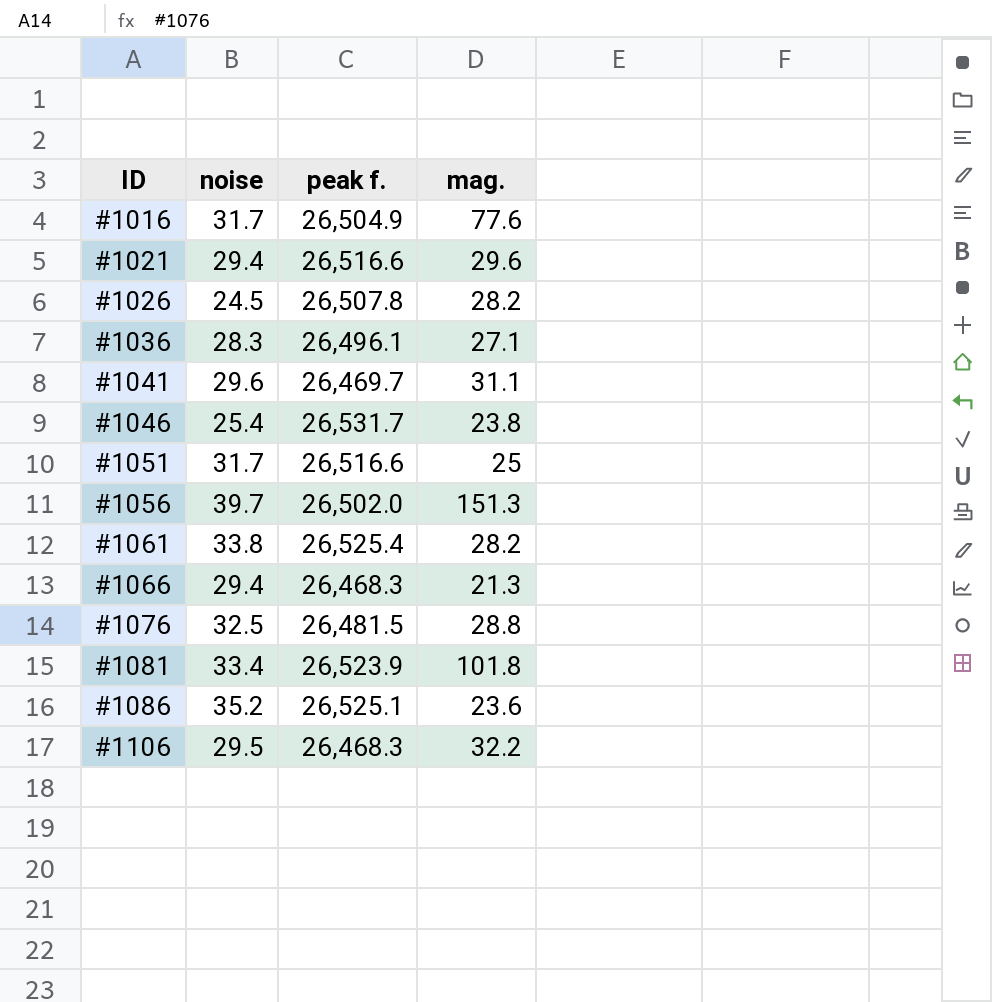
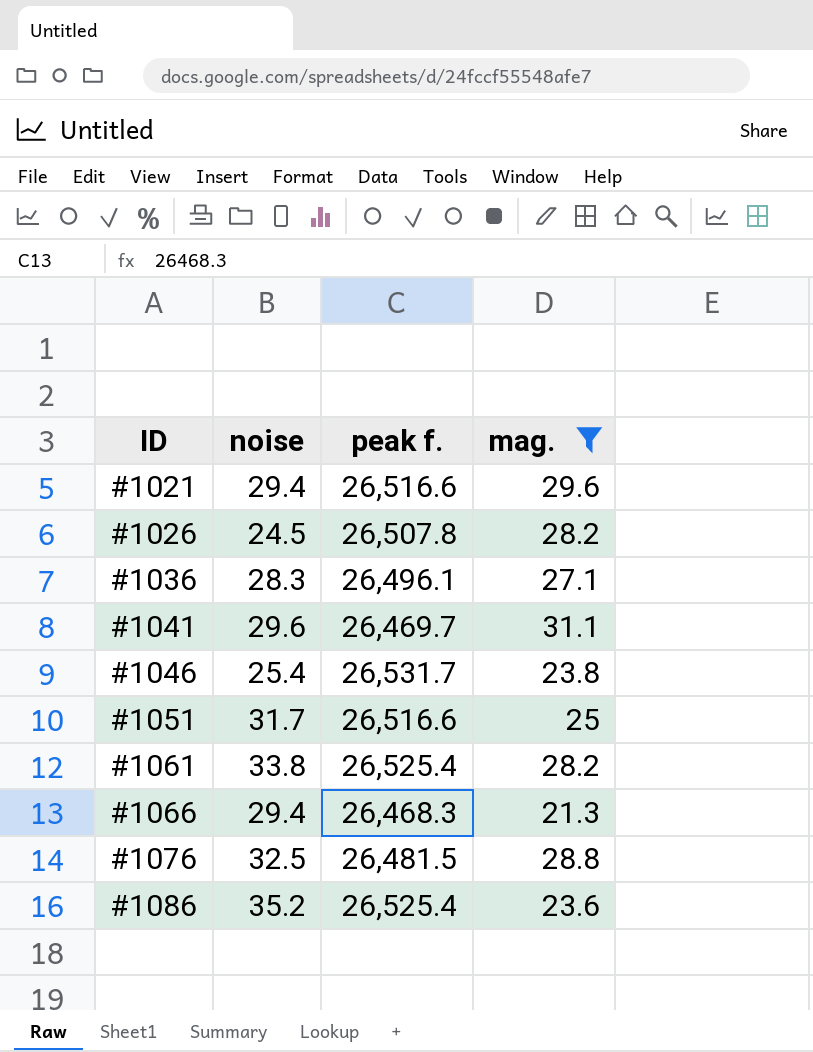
filter: none -> mag. <= 31.1
#1086 | peak f.: 26,525.1 -> 26,525.4

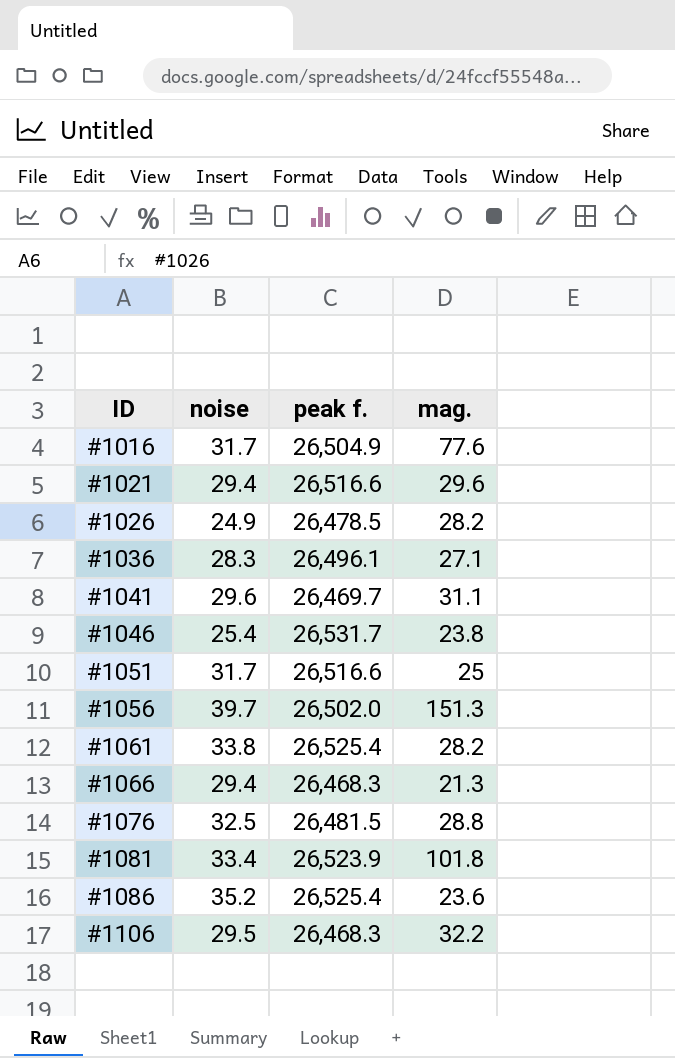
filter: mag. <= 31.1 -> none
#1026 | noise: 24.5 -> 24.9
#1026 | peak f.: 26,507.8 -> 26,478.5

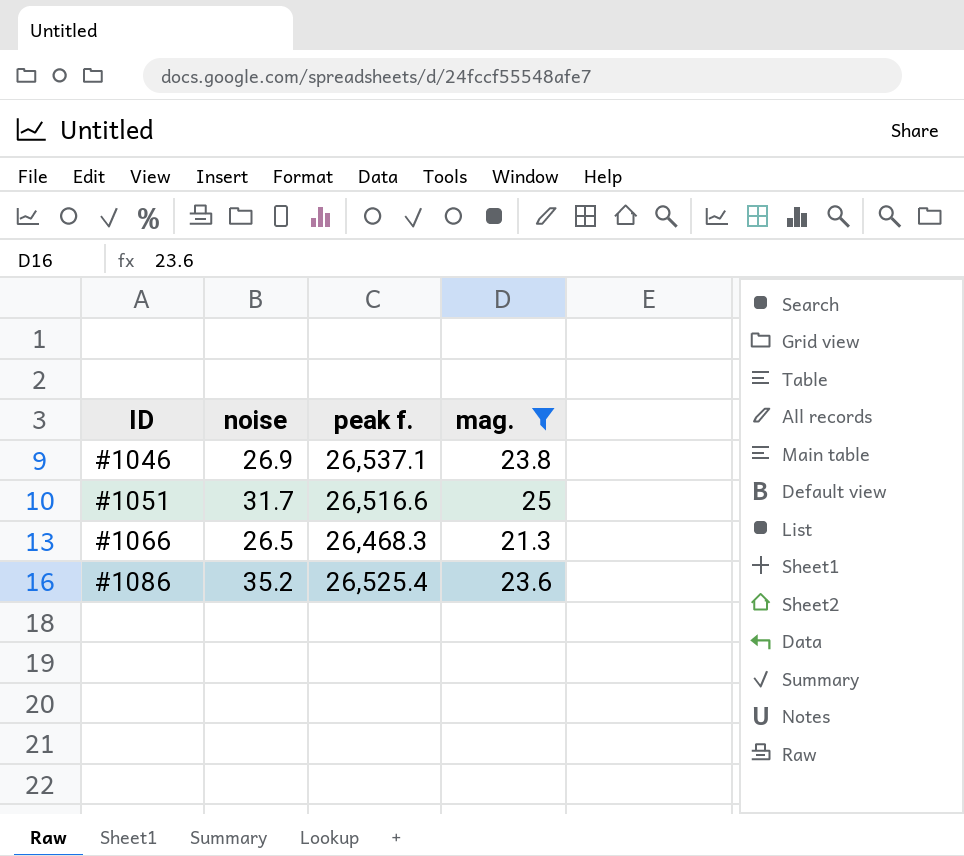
filter: none -> mag. <= 25
#1046 | noise: 25.4 -> 26.9
#1046 | peak f.: 26,531.7 -> 26,537.1
#1066 | noise: 29.4 -> 26.5

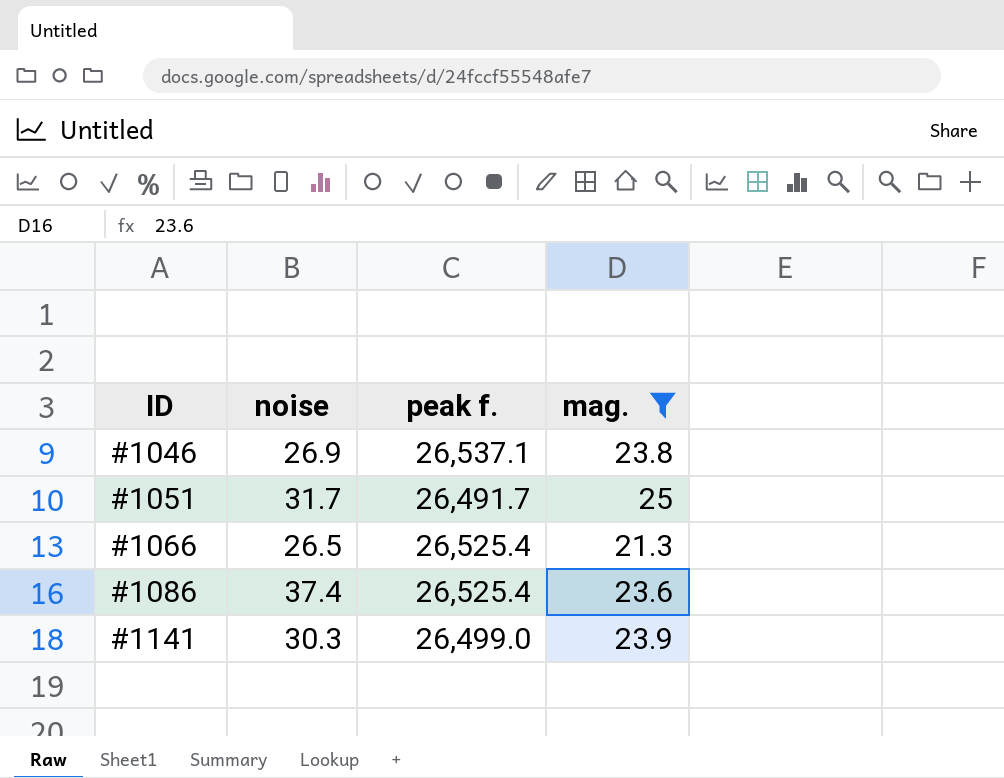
#1051 | peak f.: 26,516.6 -> 26,491.7
#1066 | peak f.: 26,468.3 -> 26,525.4
#1086 | noise: 35.2 -> 37.4
row #1141: none -> 30.3 | 26,499.0 | 23.9

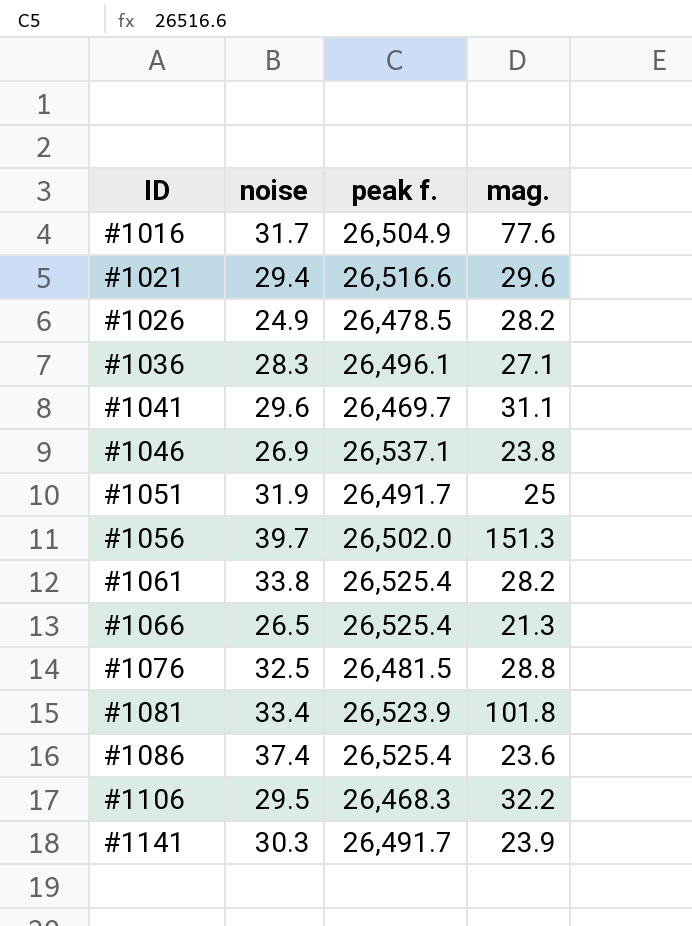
filter: mag. <= 25 -> none
#1051 | noise: 31.7 -> 31.9
#1141 | peak f.: 26,499.0 -> 26,491.7

